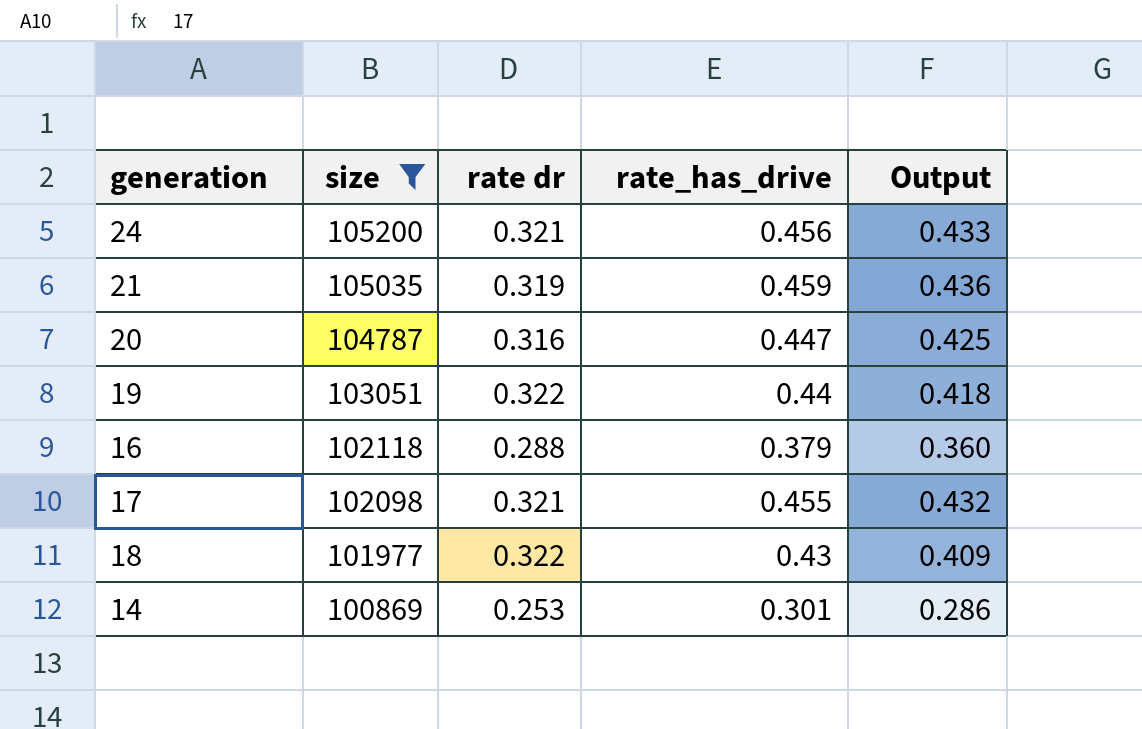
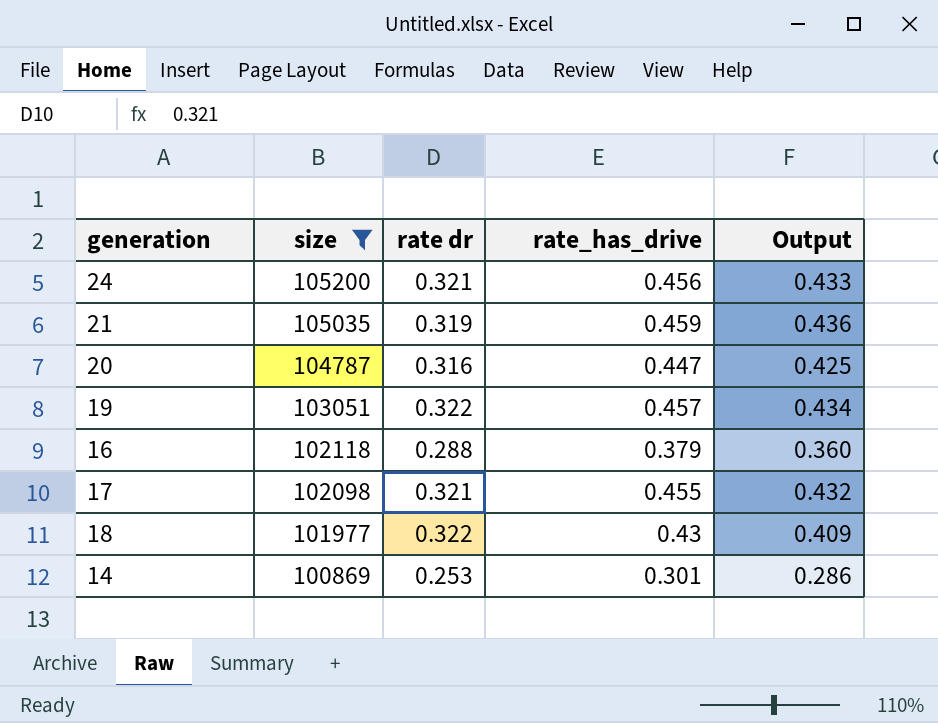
19 | rate_has_drive: 0.44 -> 0.457
19 | Output: 0.418 -> 0.434

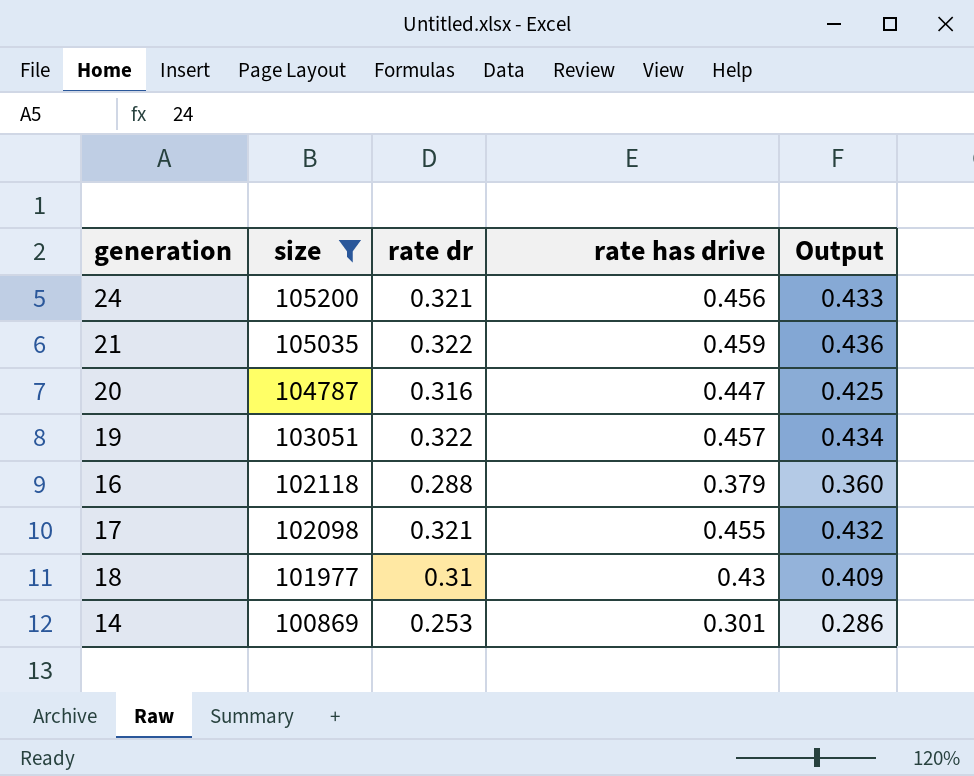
column name: rate_has_drive -> rate has drive
21 | rate dr: 0.319 -> 0.322
18 | rate dr: 0.322 -> 0.31

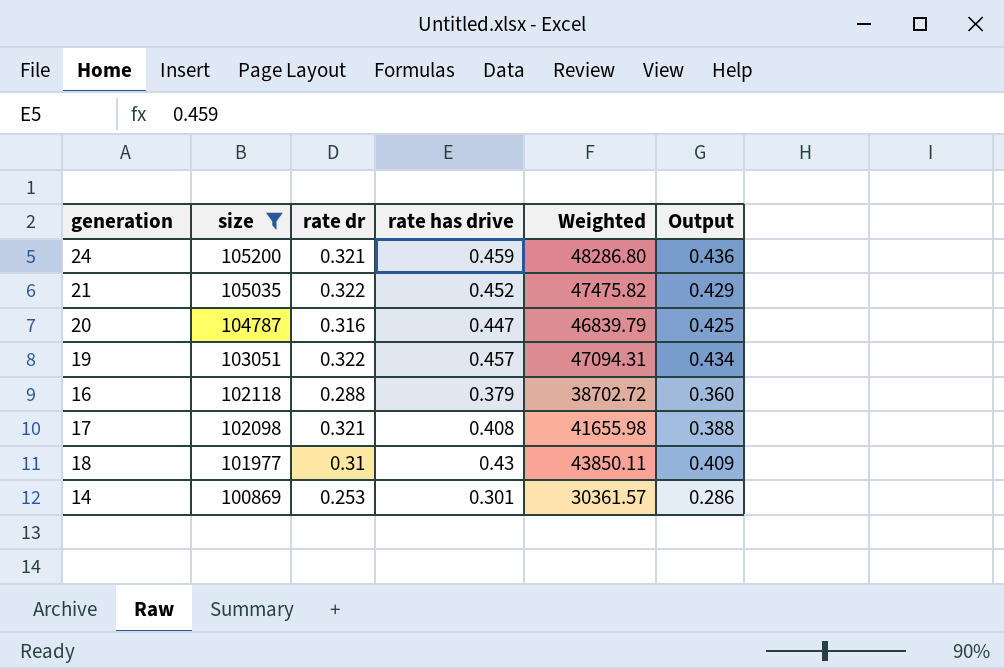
column Weighted | formula: none -> [size] * [rate has drive]
24 | rate has drive: 0.456 -> 0.459
24 | Output: 0.433 -> 0.436
21 | rate has drive: 0.459 -> 0.452
21 | Output: 0.436 -> 0.429
17 | rate has drive: 0.455 -> 0.408
17 | Output: 0.432 -> 0.388

